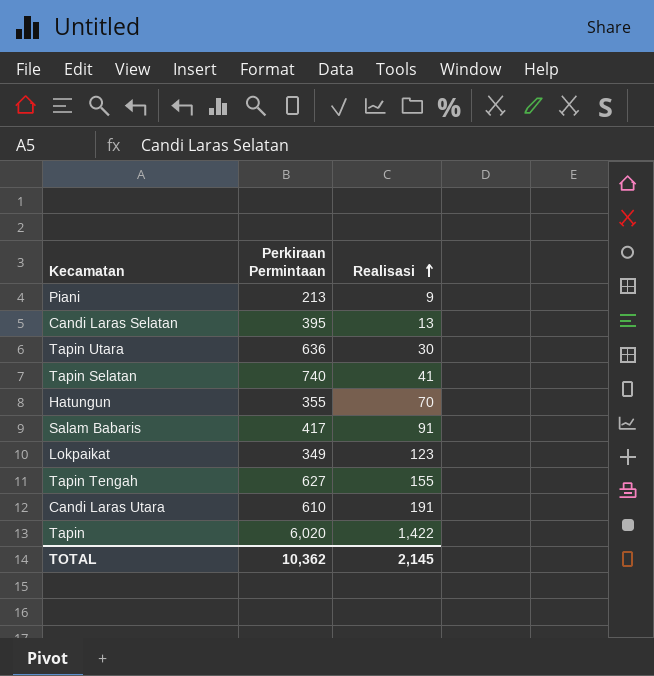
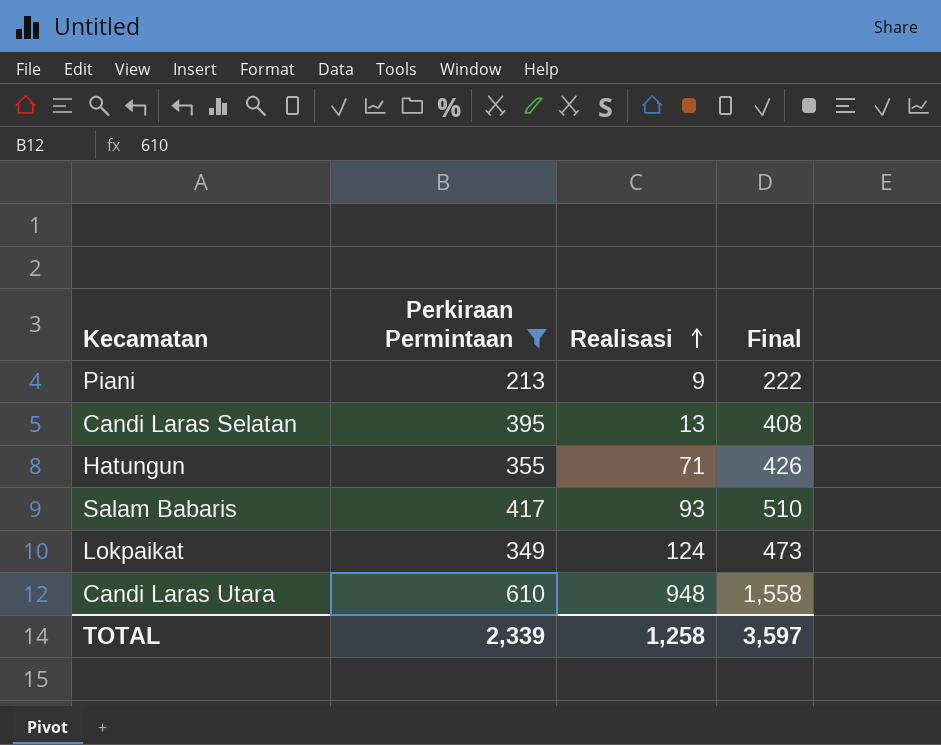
filter: none -> Perkiraan Permintaan <= 610
column Final | formula: none -> [Perkiraan Permintaan] + [Realisasi]
Hatungun | Realisasi: 70 -> 71
Salam Babaris | Realisasi: 91 -> 93
Lokpaikat | Realisasi: 123 -> 124
Candi Laras Utara | Realisasi: 191 -> 948
TOTAL | Perkiraan Permintaan: 10,362 -> 2,339
TOTAL | Realisasi: 2,145 -> 1,258

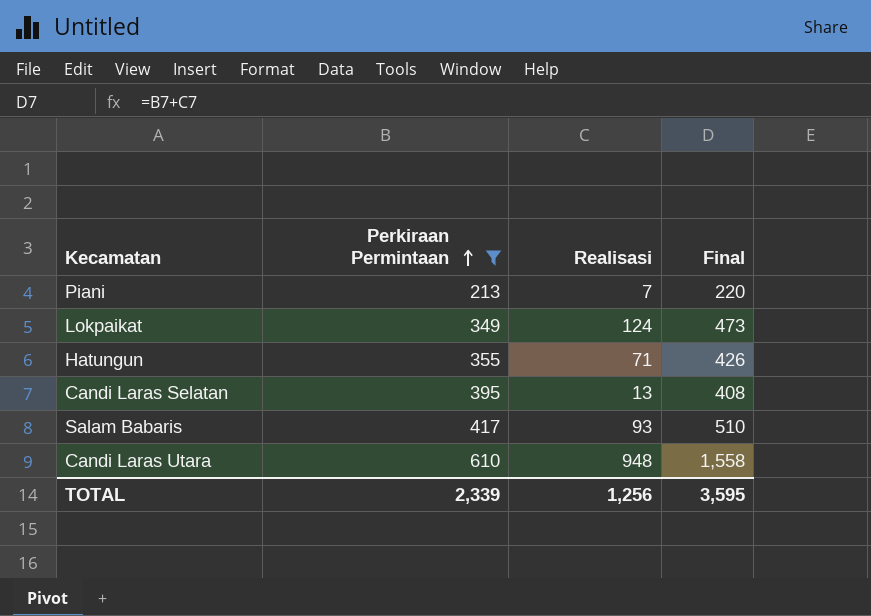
row order: Realisasi ascending -> Perkiraan Permintaan ascending
Piani | Realisasi: 9 -> 7
Piani | Final: 222 -> 220
TOTAL | Realisasi: 1,258 -> 1,256
TOTAL | Final: 3,597 -> 3,595

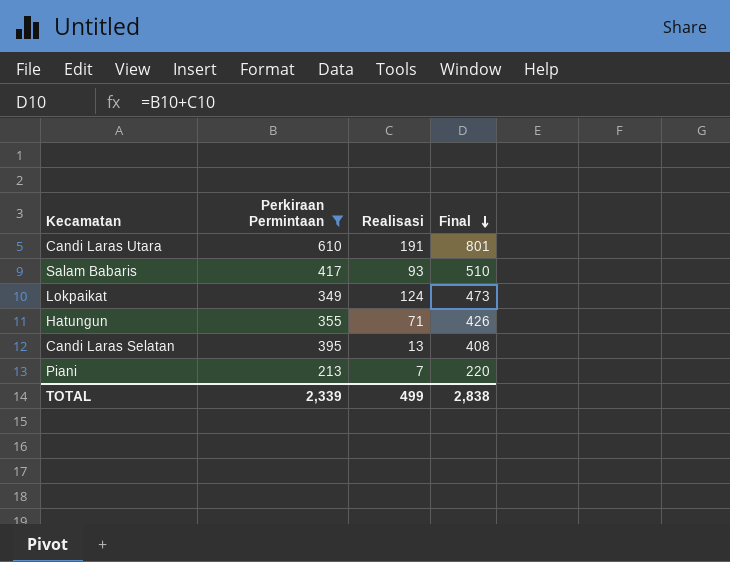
row order: Perkiraan Permintaan ascending -> Final descending
Candi Laras Utara | Realisasi: 948 -> 191
Candi Laras Utara | Final: 1,558 -> 801
TOTAL | Realisasi: 1,256 -> 499
TOTAL | Final: 3,595 -> 2,838

